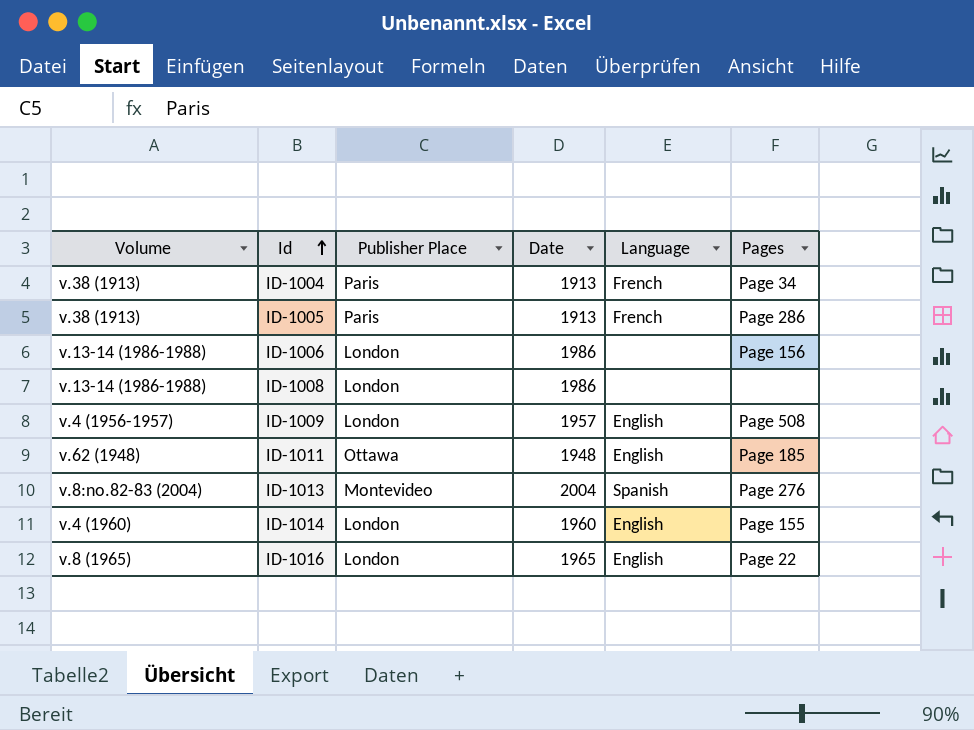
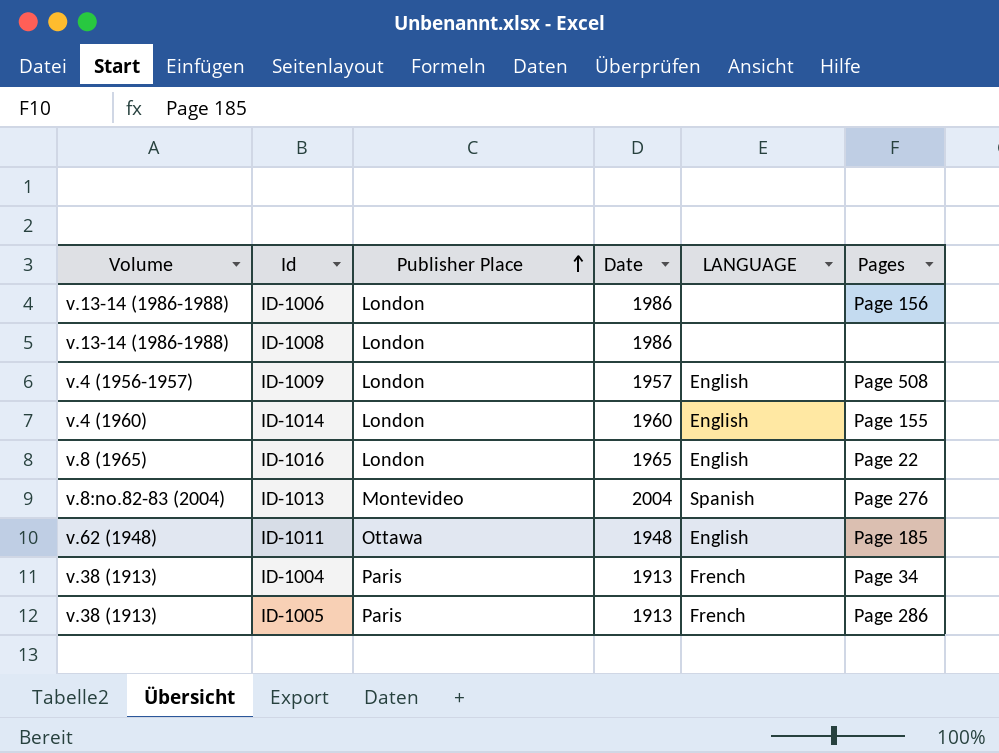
row order: Id ascending -> Publisher Place ascending
column name: Language -> LANGUAGE

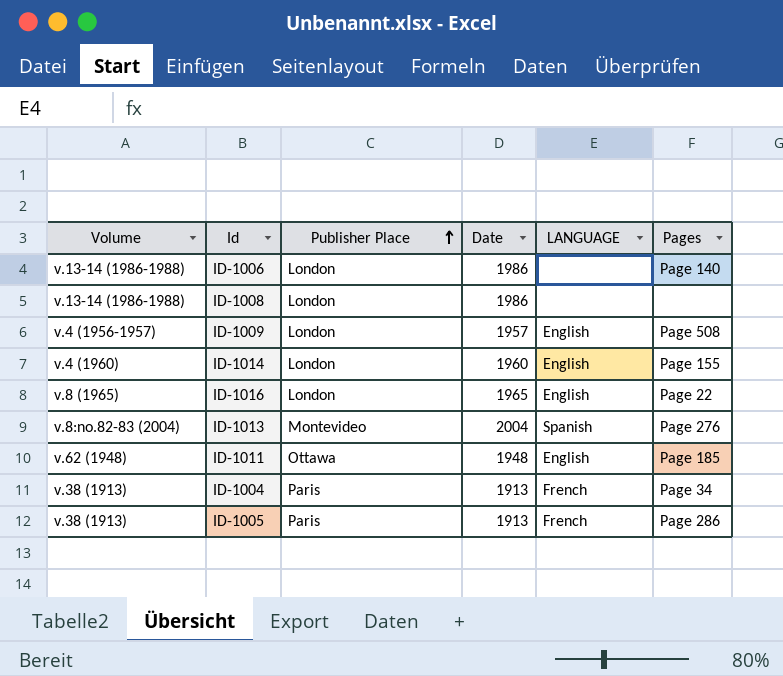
ID-1006 | Pages: Page 156 -> Page 140

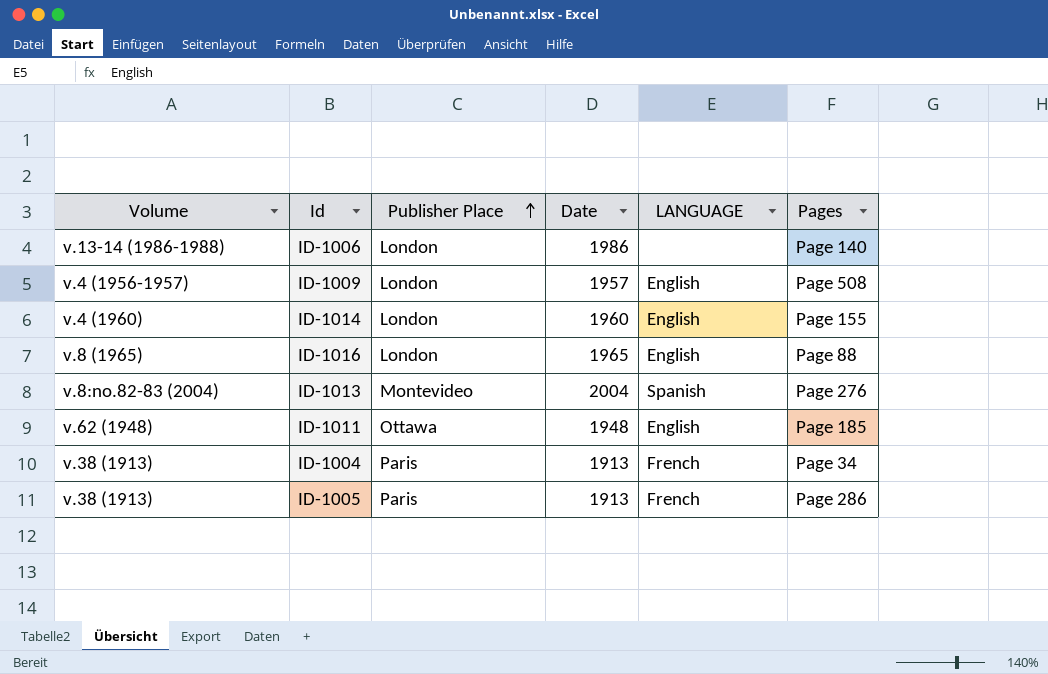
row ID-1008: v.13-14 (1986-1988) | London | 1986 | none | none -> none
ID-1016 | Pages: Page 22 -> Page 88

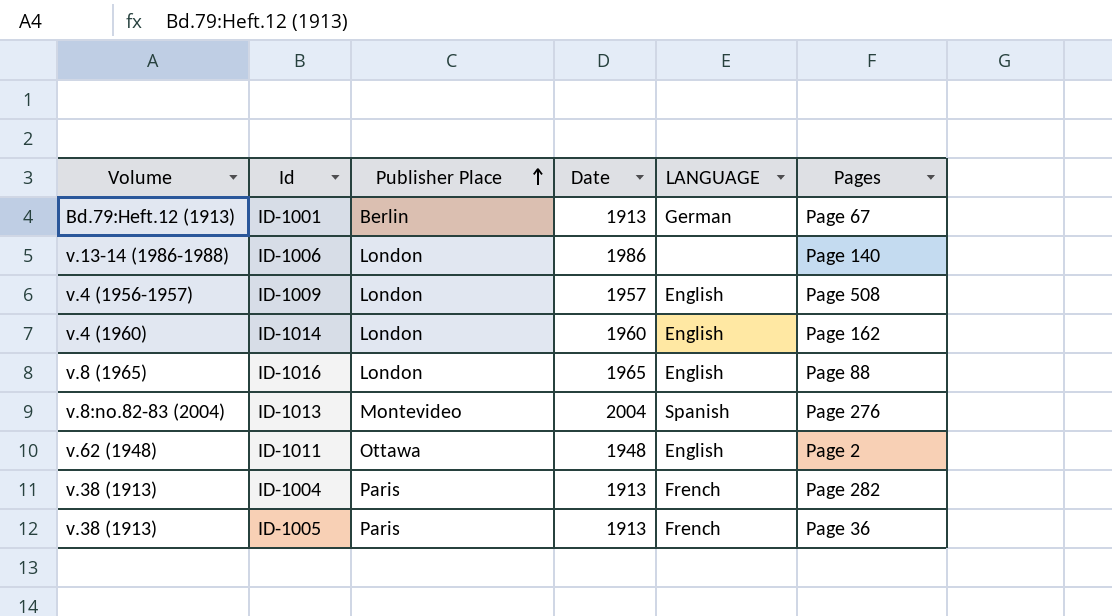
row ID-1001: none -> Bd.79:Heft.12 (1913) | Berlin | 1913 | German | Page 67
ID-1014 | Pages: Page 155 -> Page 162
ID-1011 | Pages: Page 185 -> Page 2
ID-1004 | Pages: Page 34 -> Page 282
ID-1005 | Pages: Page 286 -> Page 36

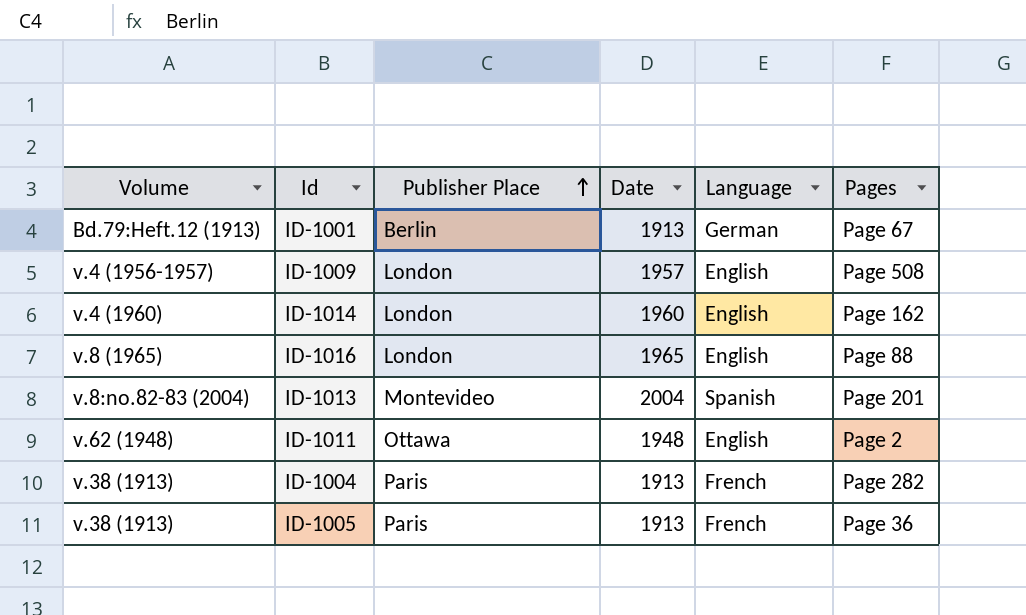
column name: LANGUAGE -> Language
row ID-1006: v.13-14 (1986-1988) | London | 1986 | none | Page 140 -> none
ID-1013 | Pages: Page 276 -> Page 201

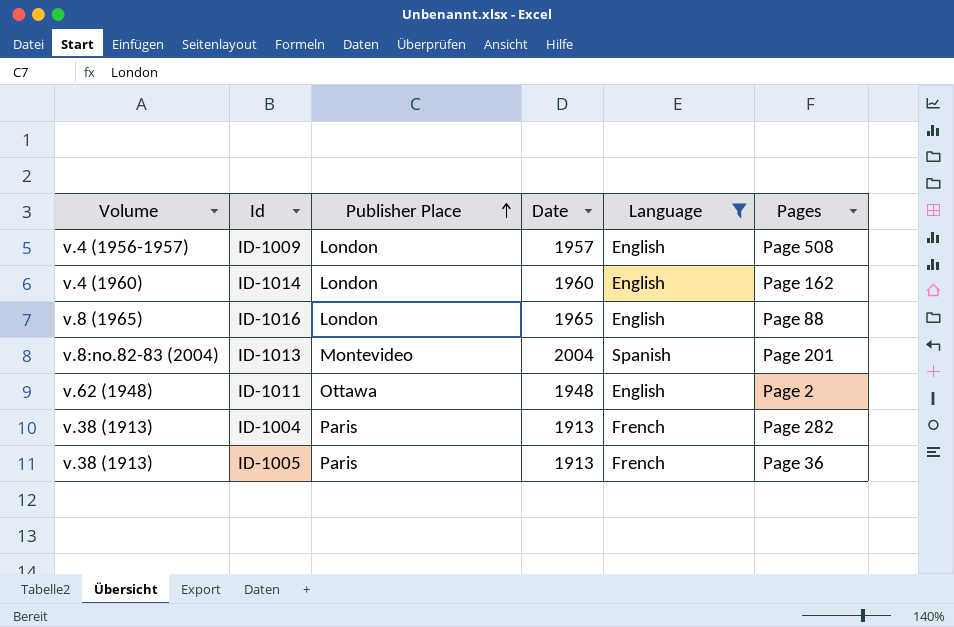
filter: none -> Language != German

